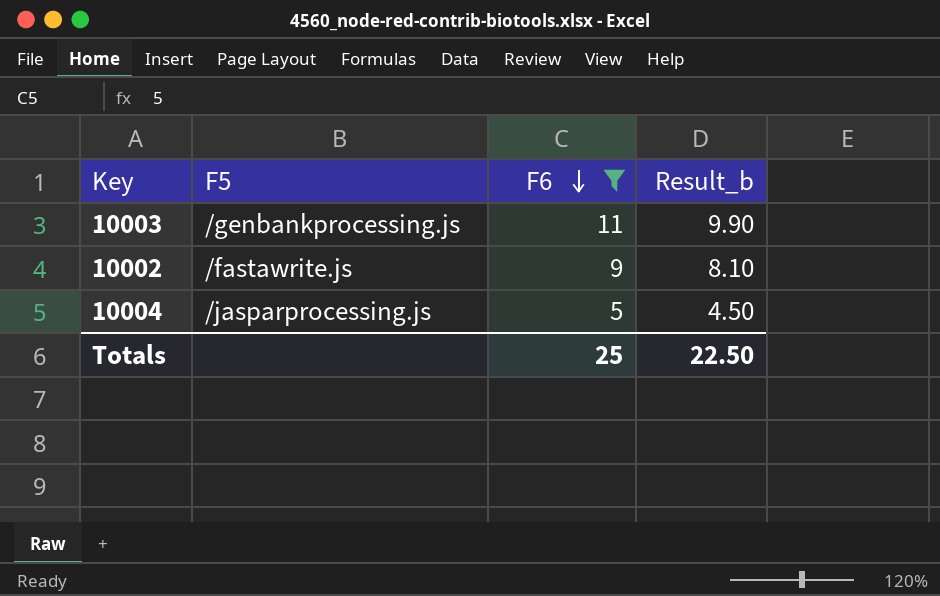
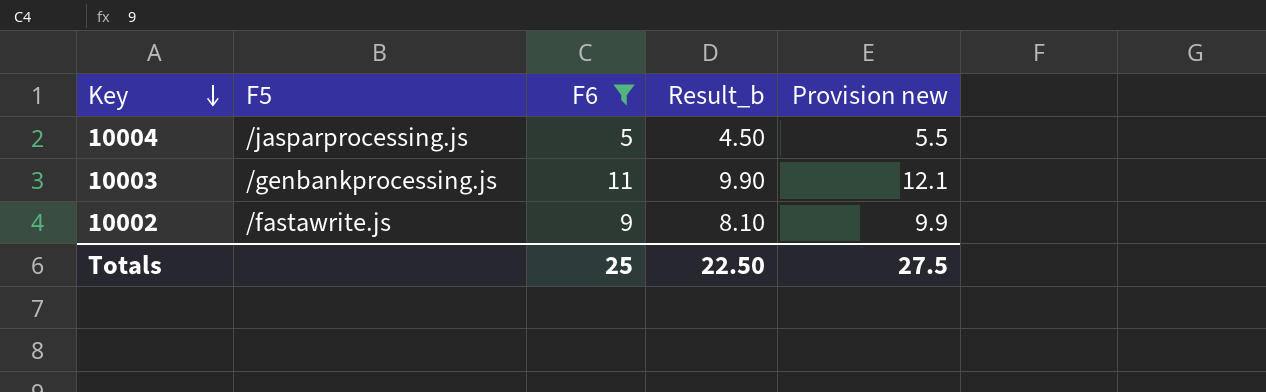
row order: F6 descending -> Key descending
column Provision new | formula: none -> [F6] * 1.1

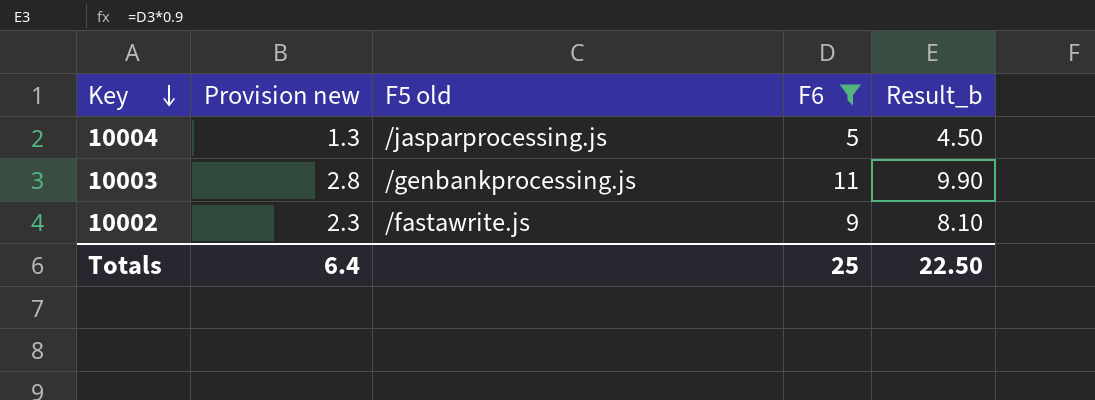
column Provision new | formula: [F6] * 1.1 -> [F6] * 0.25
column Provision new | position: 5 -> 2
column name: F5 -> F5 old
Totals | Provision new: 27.5 -> 6.4

